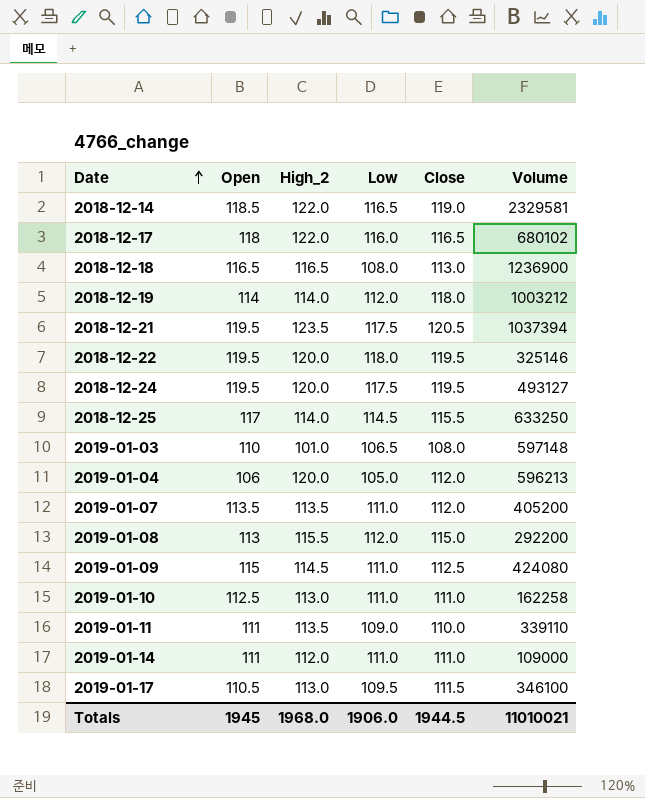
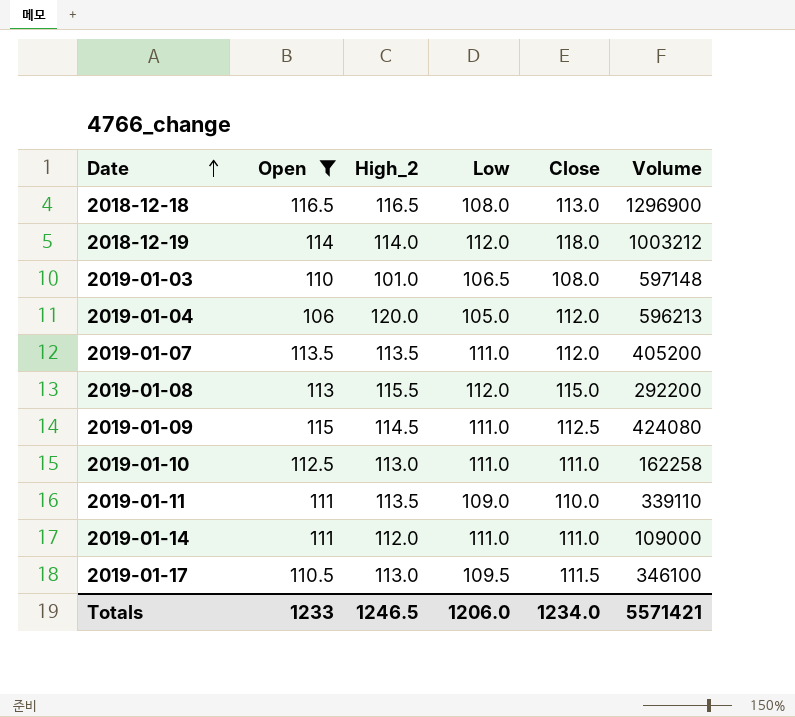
filter: none -> Open <= 116.5
2018-12-18 | Volume: 1236900 -> 1296900
Totals | Open: 1945 -> 1233
Totals | High_2: 1968.0 -> 1246.5
Totals | Low: 1906.0 -> 1206.0
Totals | Close: 1944.5 -> 1234.0
Totals | Volume: 11010021 -> 5571421

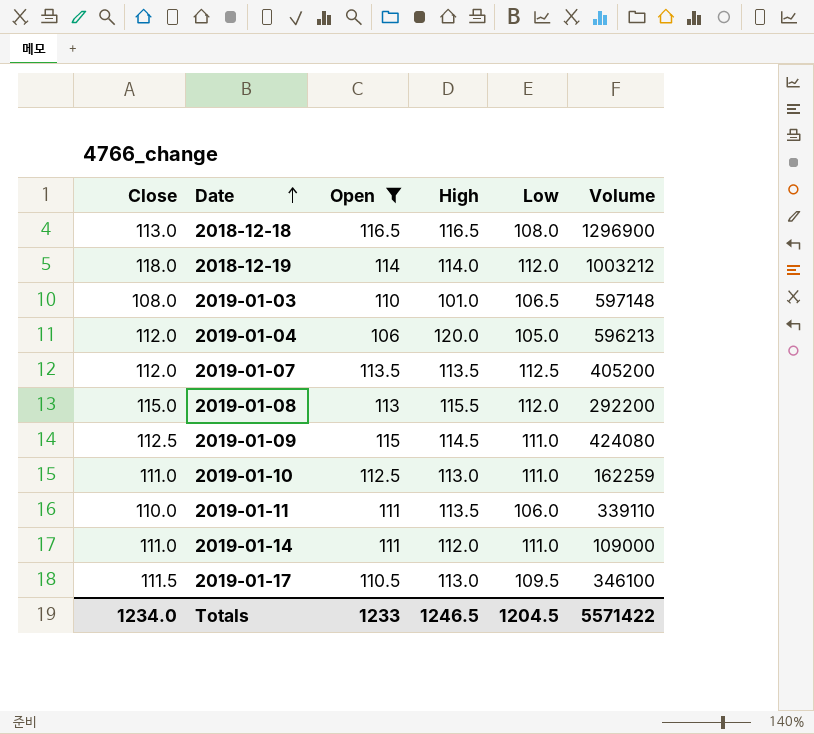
column Close | position: 5 -> 1
column name: High_2 -> High
2019-01-07 | Low: 111.0 -> 112.5
2019-01-10 | Volume: 162258 -> 162259
2019-01-11 | Low: 109.0 -> 106.0
Totals | Low: 1206.0 -> 1204.5
Totals | Volume: 5571421 -> 5571422

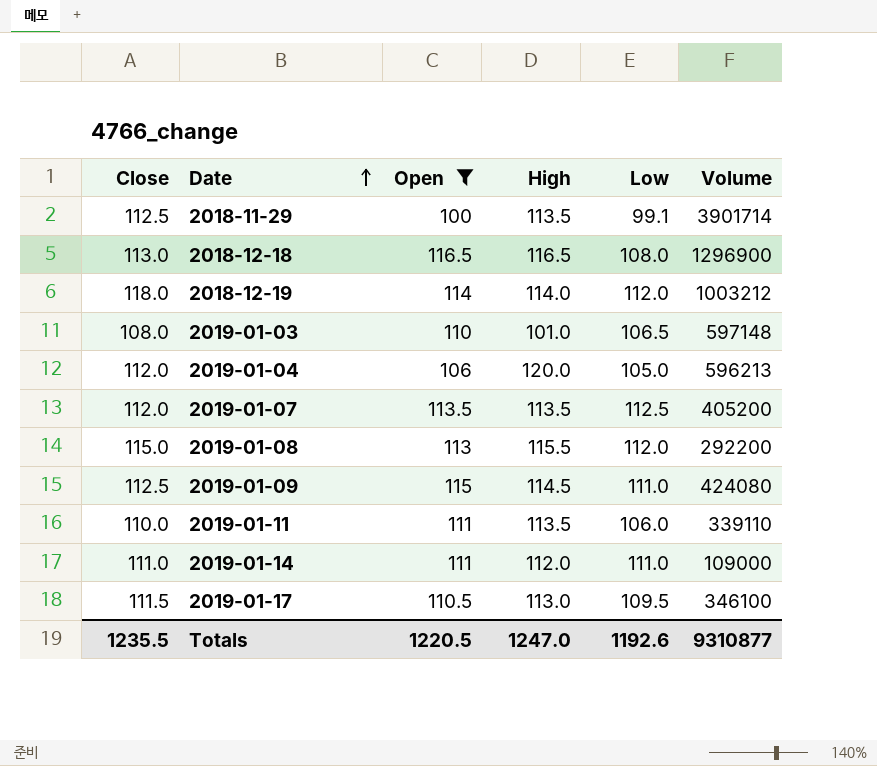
row 2019-01-10: 111.0 | 112.5 | 113.0 | 111.0 | 162259 -> none
row 2018-11-29: none -> 112.5 | 100 | 113.5 | 99.1 | 3901714
Totals | Close: 1234.0 -> 1235.5
Totals | Open: 1233 -> 1220.5
Totals | High: 1246.5 -> 1247.0
Totals | Low: 1204.5 -> 1192.6
Totals | Volume: 5571422 -> 9310877

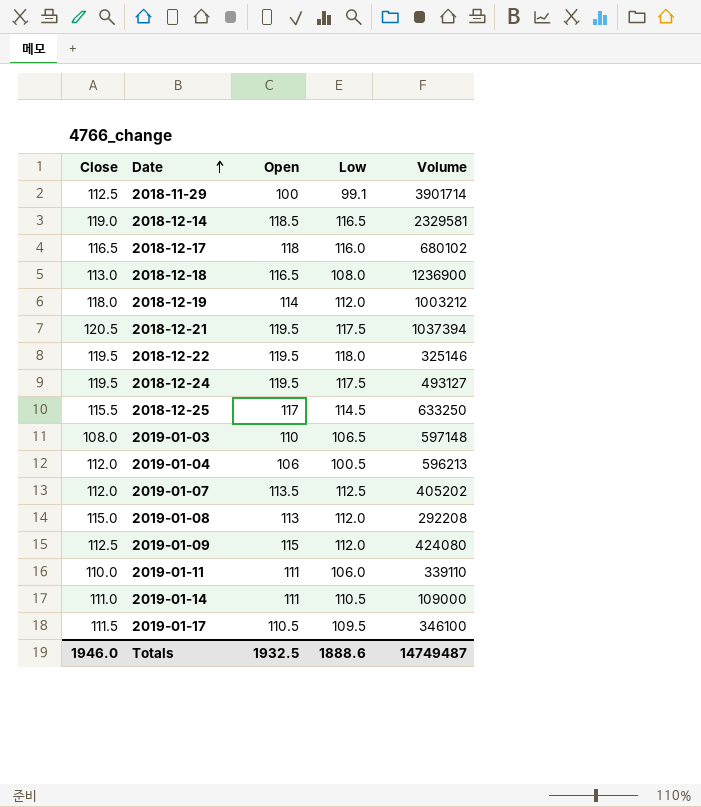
filter: Open <= 116.5 -> none
column High | position: 4 -> none
2018-12-18 | Volume: 1296900 -> 1236900
2019-01-04 | Low: 105.0 -> 100.5
2019-01-07 | Volume: 405200 -> 405202
2019-01-08 | Volume: 292200 -> 292208
2019-01-09 | Low: 111.0 -> 112.0
2019-01-14 | Low: 111.0 -> 110.5
Totals | Close: 1235.5 -> 1946.0
Totals | Open: 1220.5 -> 1932.5
Totals | Low: 1192.6 -> 1888.6
Totals | Volume: 9310877 -> 14749487

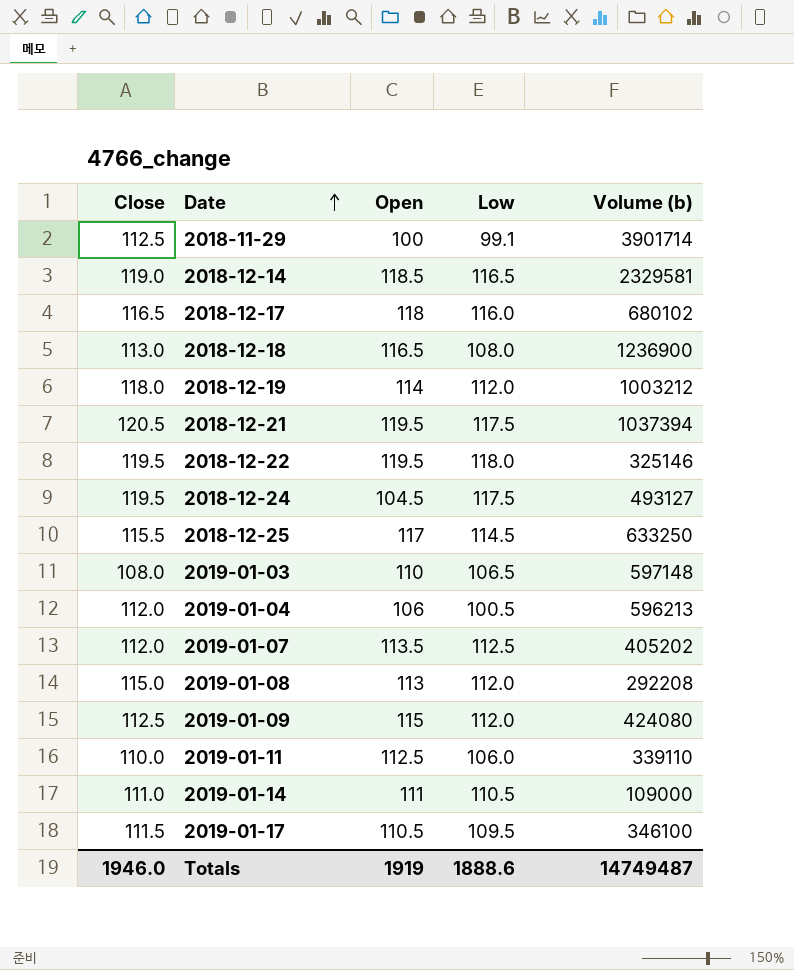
column name: Volume -> Volume (b)
2018-12-24 | Open: 119.5 -> 104.5
2019-01-11 | Open: 111 -> 112.5
Totals | Open: 1932.5 -> 1919

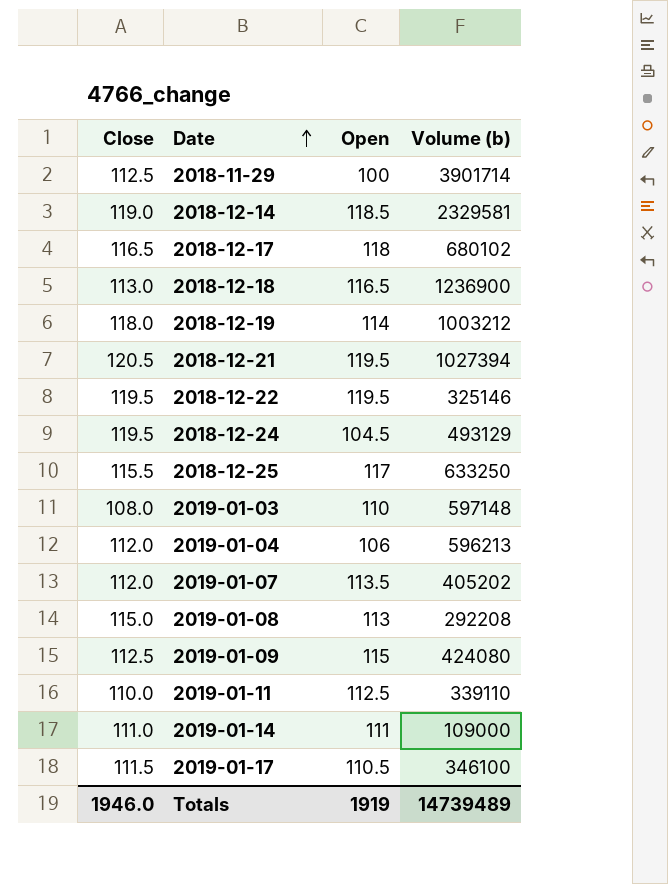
column Low | position: 4 -> none
2018-12-21 | Volume (b): 1037394 -> 1027394
2018-12-24 | Volume (b): 493127 -> 493129
Totals | Volume (b): 14749487 -> 14739489

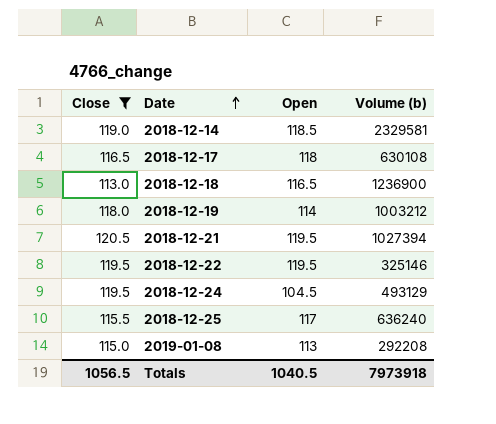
filter: none -> Close >= 113.0
2018-12-17 | Volume (b): 680102 -> 630108
2018-12-25 | Volume (b): 633250 -> 636240
Totals | Close: 1946.0 -> 1056.5
Totals | Open: 1919 -> 1040.5
Totals | Volume (b): 14739489 -> 7973918

